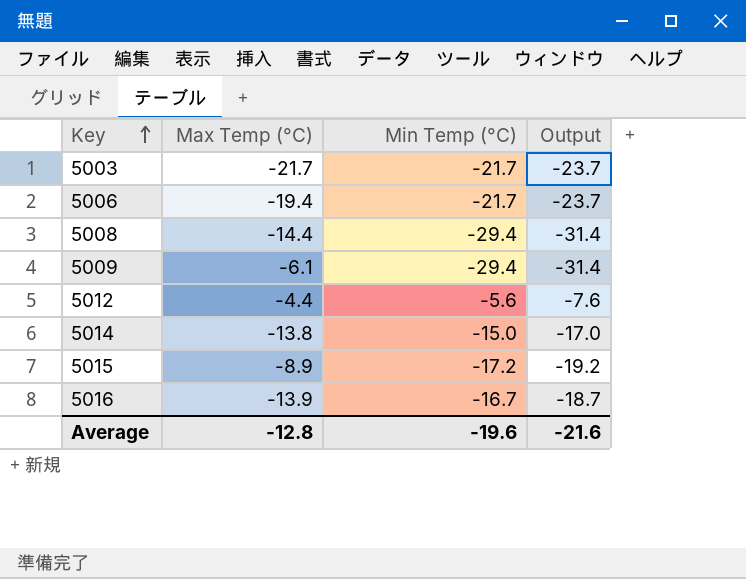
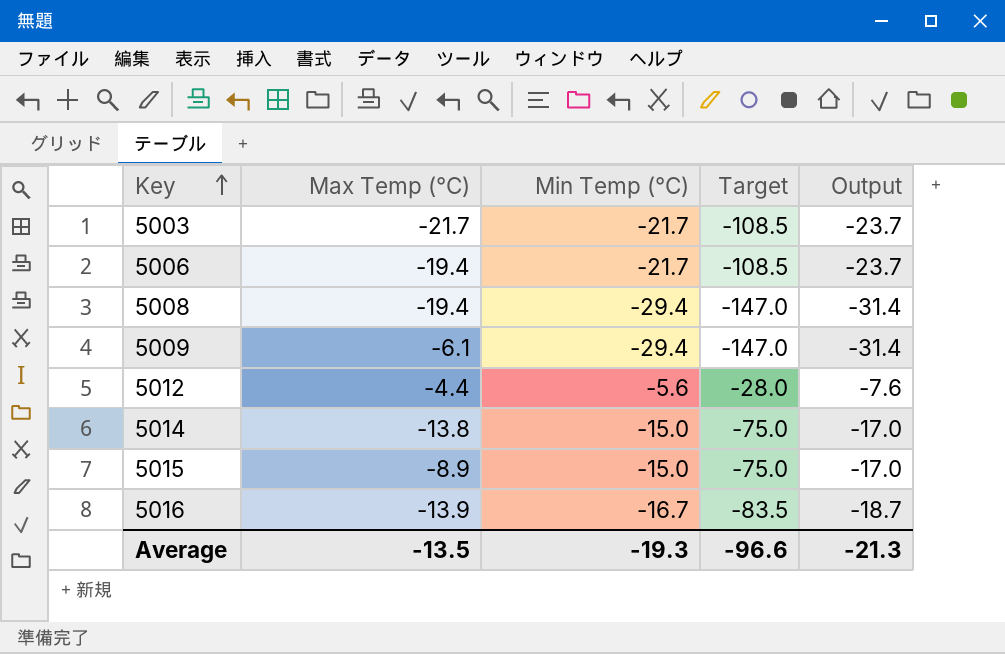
column Target | formula: none -> [Min Temp (°C)] * 5
5008 | Max Temp (°C): -14.4 -> -19.4
5015 | Min Temp (°C): -17.2 -> -15.0
5015 | Output: -19.2 -> -17.0
Average | Max Temp (°C): -12.8 -> -13.5
Average | Min Temp (°C): -19.6 -> -19.3
Average | Output: -21.6 -> -21.3

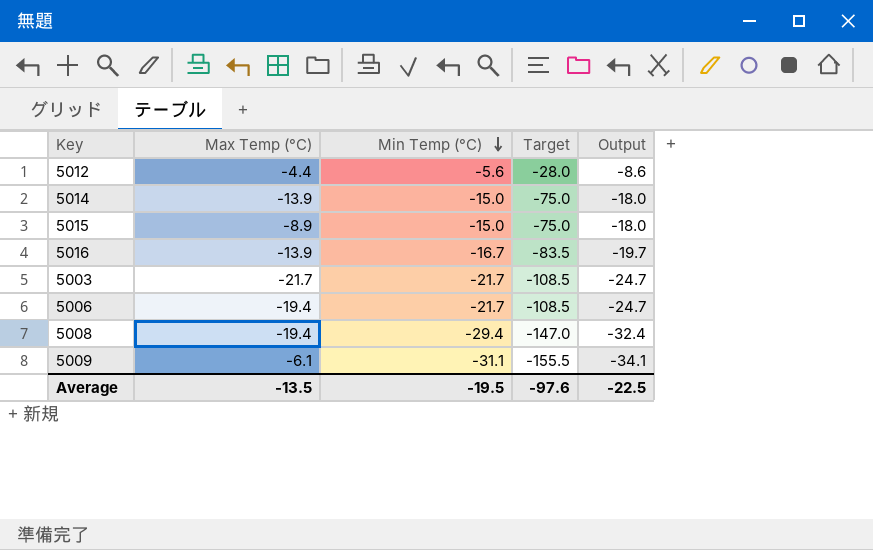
row order: Key ascending -> Min Temp (°C) descending
column Output | formula: [Min Temp (°C)] - 2 -> [Min Temp (°C)] - 3
5014 | Max Temp (°C): -13.8 -> -13.9
5009 | Min Temp (°C): -29.4 -> -31.1
5009 | Target: -147.0 -> -155.5
Average | Min Temp (°C): -19.3 -> -19.5
Average | Target: -96.6 -> -97.6
Average | Output: -21.3 -> -22.5

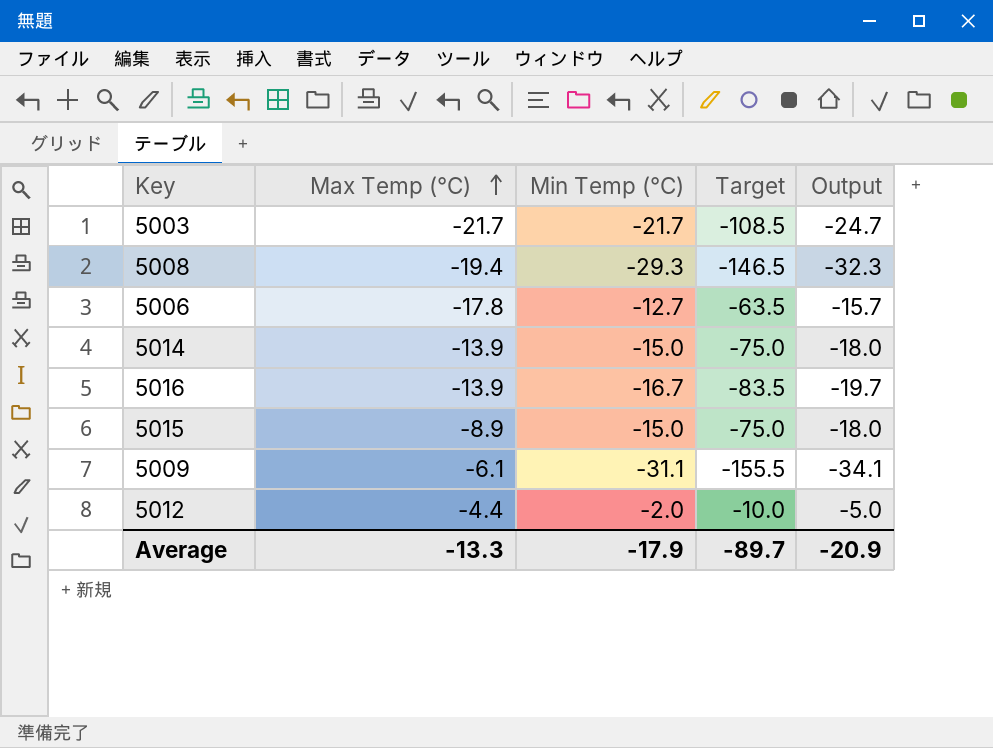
row order: Min Temp (°C) descending -> Max Temp (°C) ascending
5008 | Min Temp (°C): -29.4 -> -29.3
5008 | Target: -147.0 -> -146.5
5008 | Output: -32.4 -> -32.3
5006 | Max Temp (°C): -19.4 -> -17.8
5006 | Min Temp (°C): -21.7 -> -12.7
5006 | Target: -108.5 -> -63.5
5006 | Output: -24.7 -> -15.7
5012 | Min Temp (°C): -5.6 -> -2.0
5012 | Target: -28.0 -> -10.0
5012 | Output: -8.6 -> -5.0
Average | Max Temp (°C): -13.5 -> -13.3
Average | Min Temp (°C): -19.5 -> -17.9
Average | Target: -97.6 -> -89.7
Average | Output: -22.5 -> -20.9

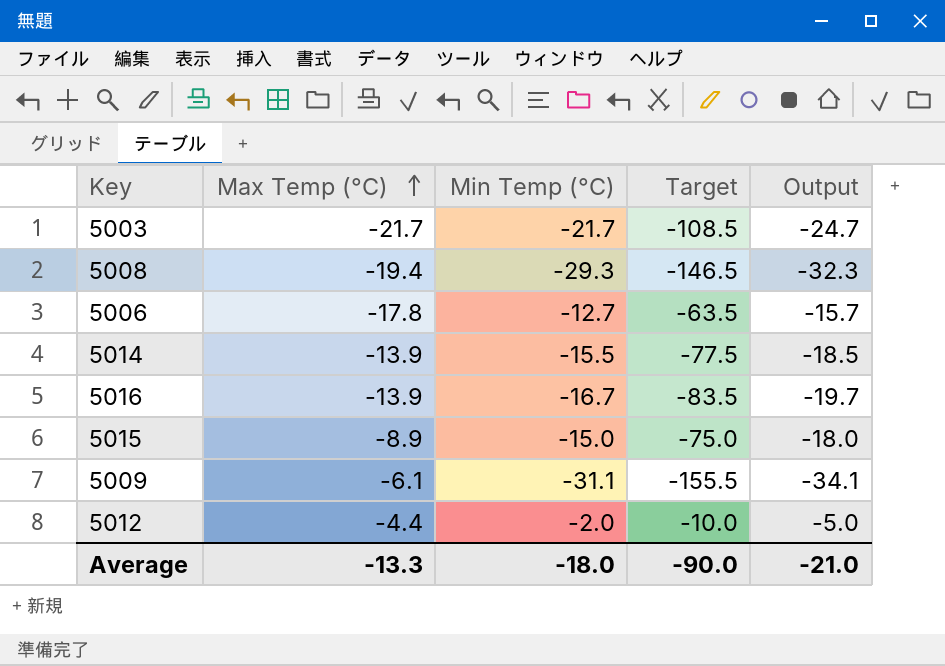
5014 | Min Temp (°C): -15.0 -> -15.5
5014 | Target: -75.0 -> -77.5
5014 | Output: -18.0 -> -18.5
Average | Min Temp (°C): -17.9 -> -18.0
Average | Target: -89.7 -> -90.0
Average | Output: -20.9 -> -21.0

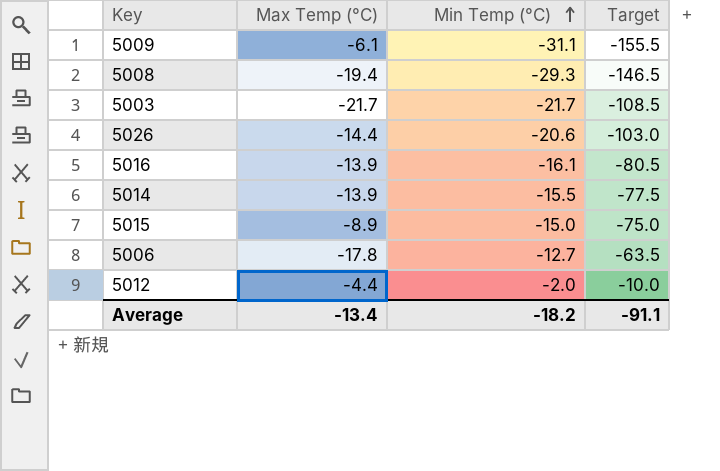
row order: Max Temp (°C) ascending -> Min Temp (°C) ascending
column Output | formula: [Min Temp (°C)] - 3 -> none
row 5026: none -> -14.4 | -20.6 | -103.0
5016 | Min Temp (°C): -16.7 -> -16.1
5016 | Target: -83.5 -> -80.5
Average | Max Temp (°C): -13.3 -> -13.4
Average | Min Temp (°C): -18.0 -> -18.2
Average | Target: -90.0 -> -91.1

